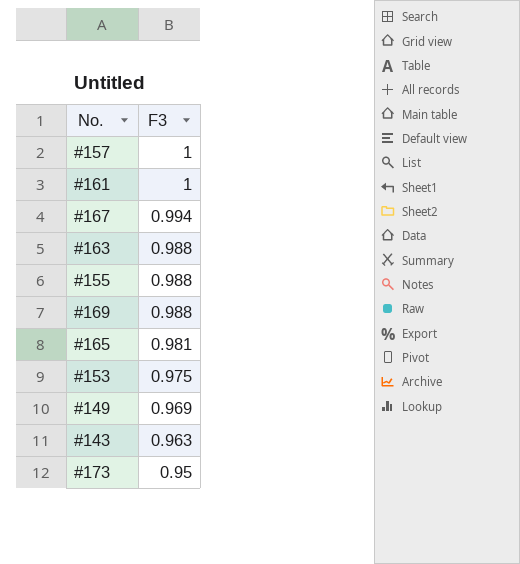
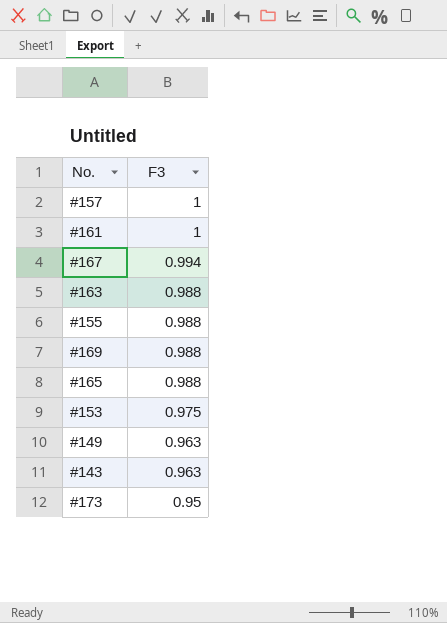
#165 | F3: 0.981 -> 0.988
#149 | F3: 0.969 -> 0.963

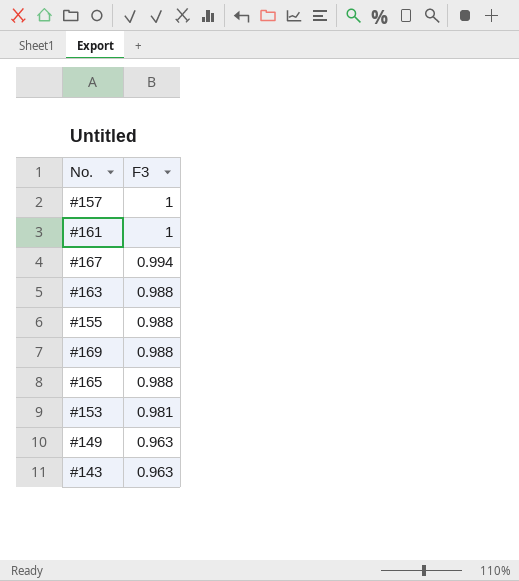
row #173: 0.95 -> none
#153 | F3: 0.975 -> 0.981

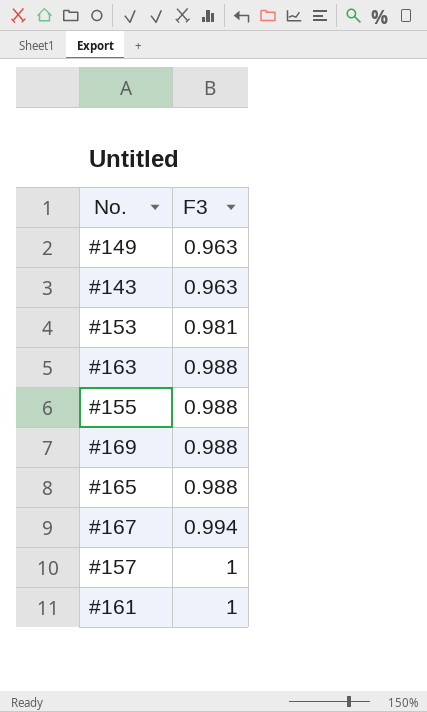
row order: F3 descending -> F3 ascending

